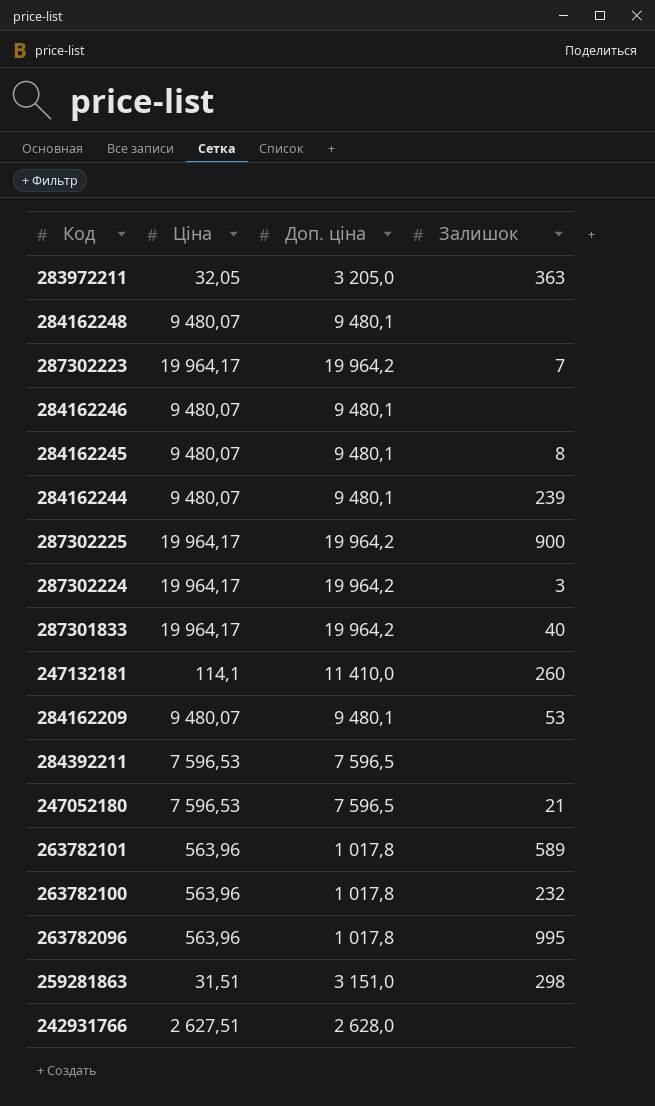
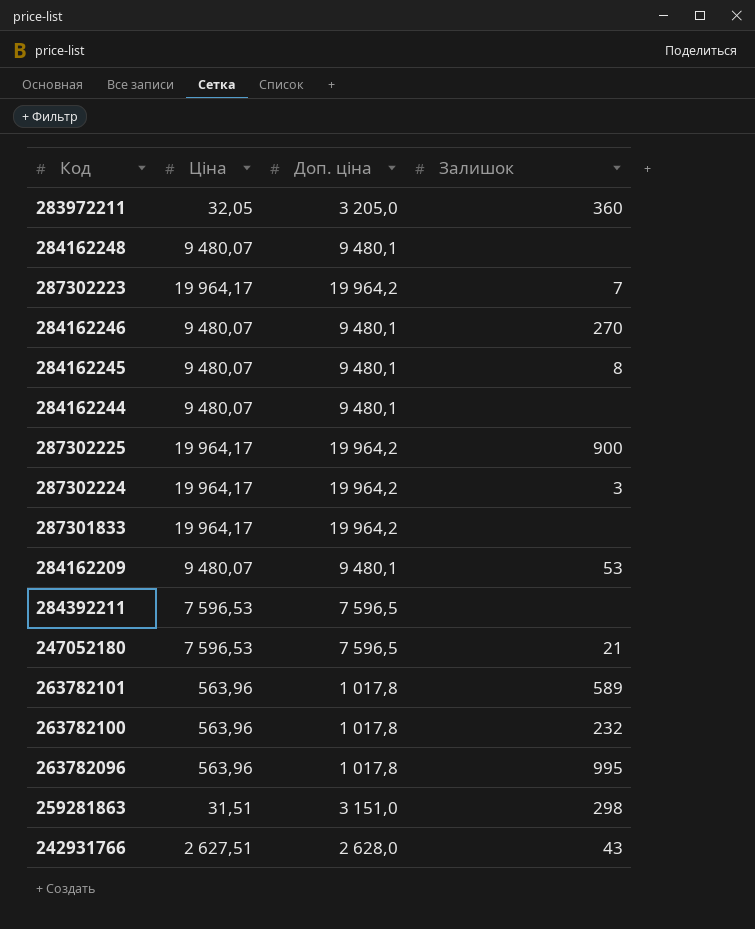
row 247132181: 114,1 | 11 410,0 | 260 -> none
283972211 | Залишок: 363 -> 360
284162246 | Залишок: none -> 270
284162244 | Залишок: 239 -> none
287301833 | Залишок: 40 -> none
242931766 | Залишок: none -> 43

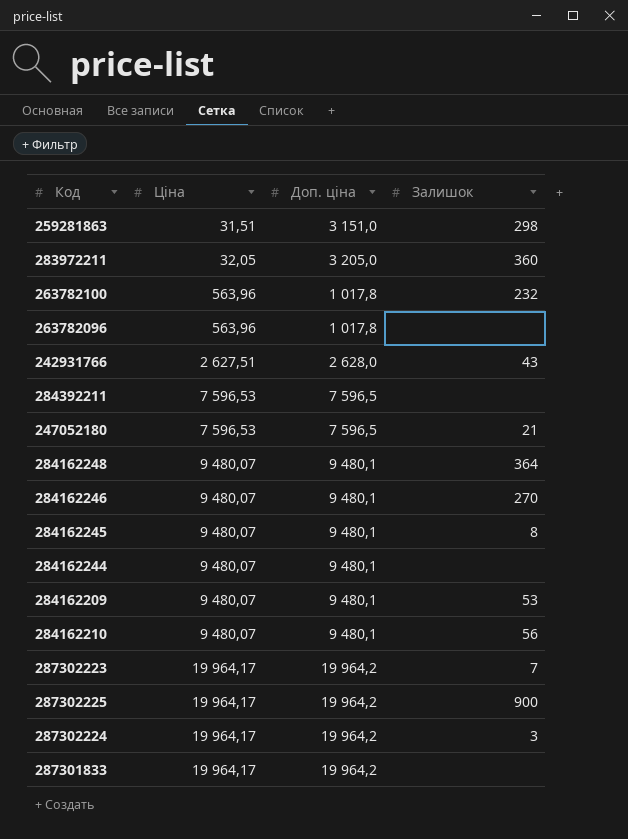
row order: none -> Ціна ascending
row 263782101: 563,96 | 1 017,8 | 589 -> none
263782096 | Залишок: 995 -> none
284162248 | Залишок: none -> 364
row 284162210: none -> 9 480,07 | 9 480,1 | 56

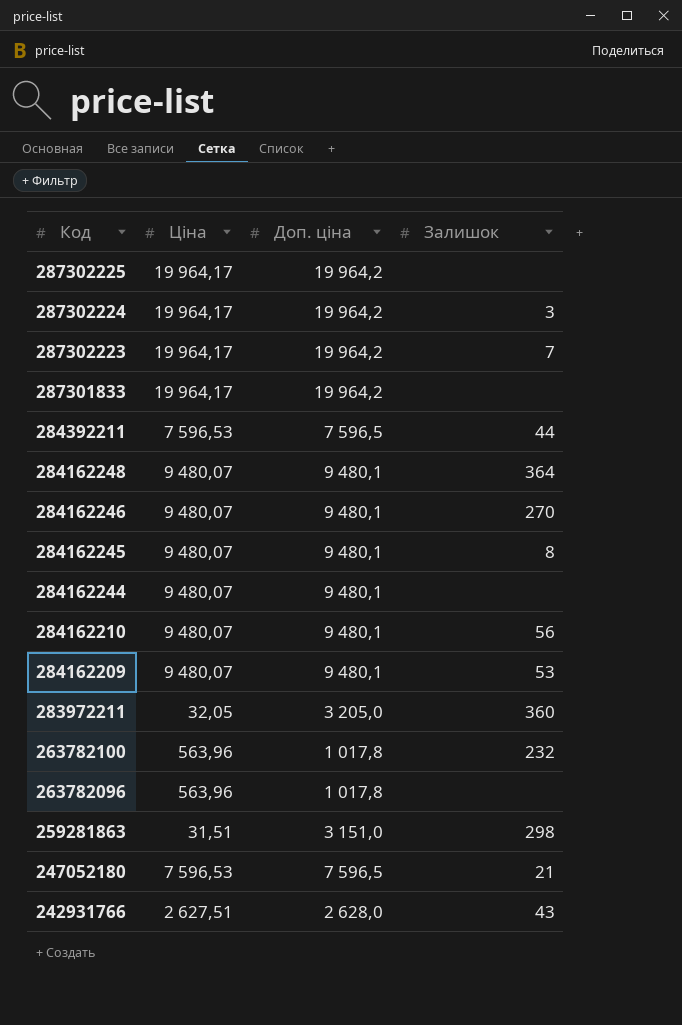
row order: Ціна ascending -> Код descending
287302225 | Залишок: 900 -> none
284392211 | Залишок: none -> 44

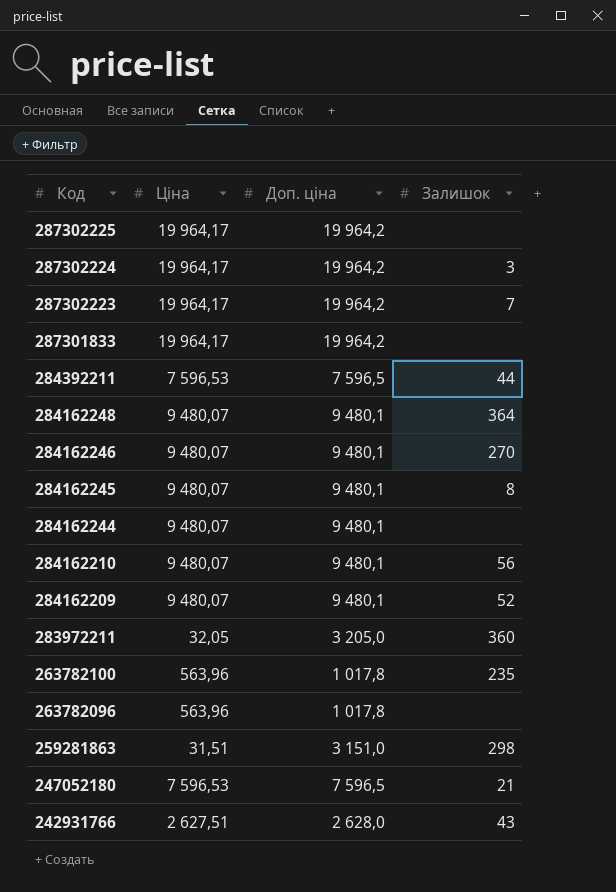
284162209 | Залишок: 53 -> 52
263782100 | Залишок: 232 -> 235

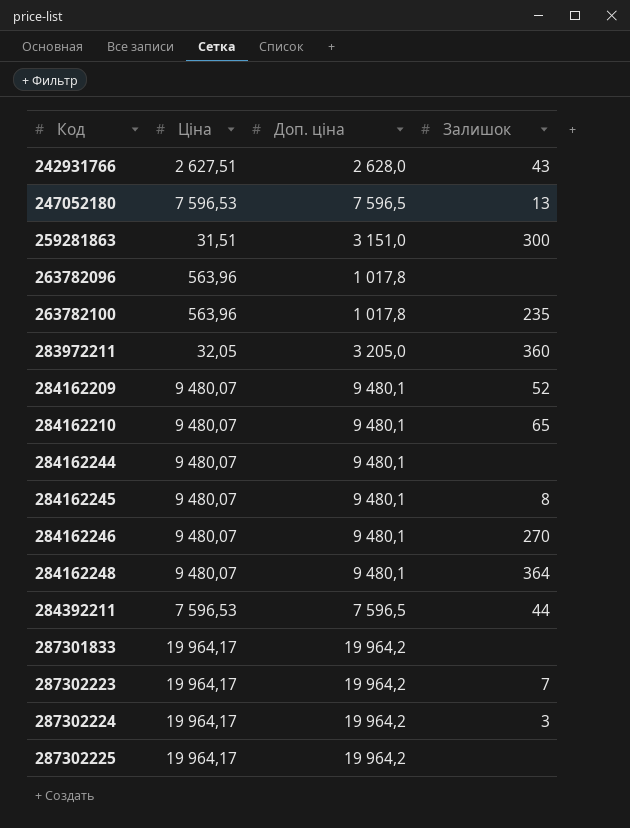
row order: Код descending -> Код ascending
247052180 | Залишок: 21 -> 13
259281863 | Залишок: 298 -> 300
284162210 | Залишок: 56 -> 65

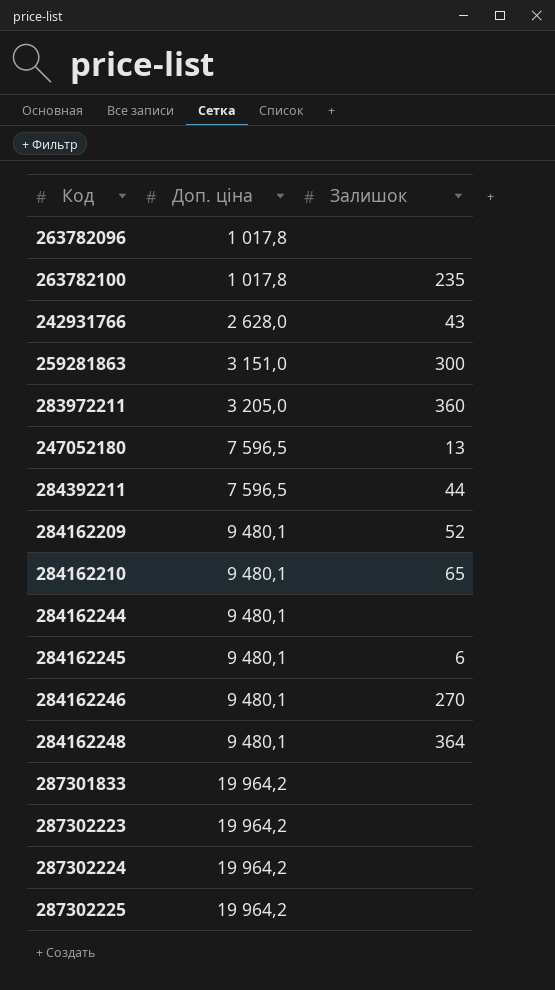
row order: Код ascending -> Доп. ціна ascending
column Ціна | position: 2 -> none
284162245 | Залишок: 8 -> 6
287302223 | Залишок: 7 -> none
287302224 | Залишок: 3 -> none

